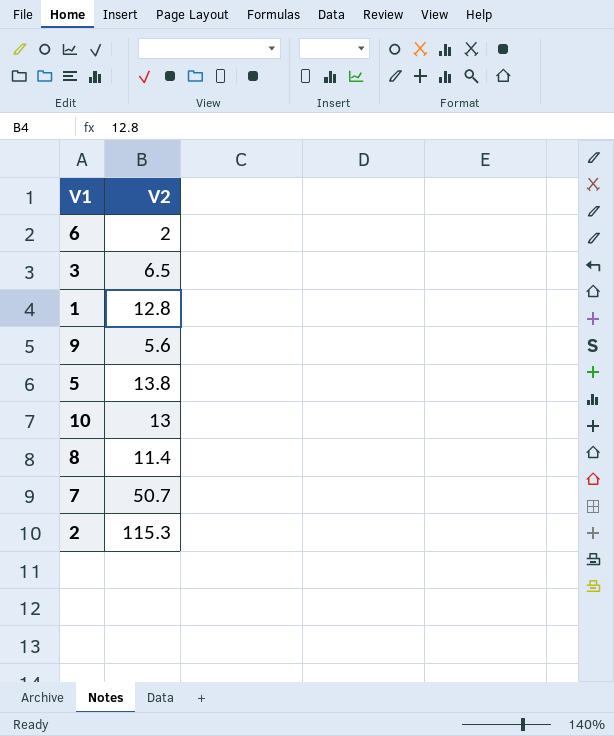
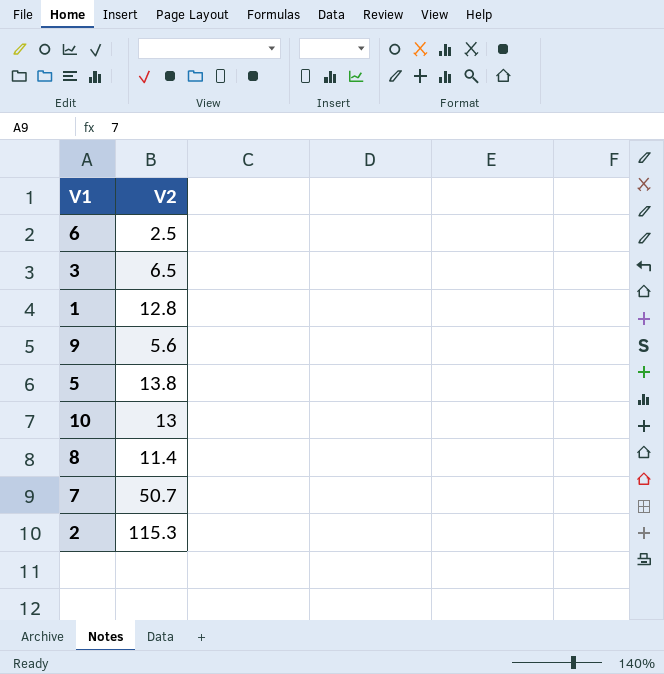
6 | V2: 2 -> 2.5

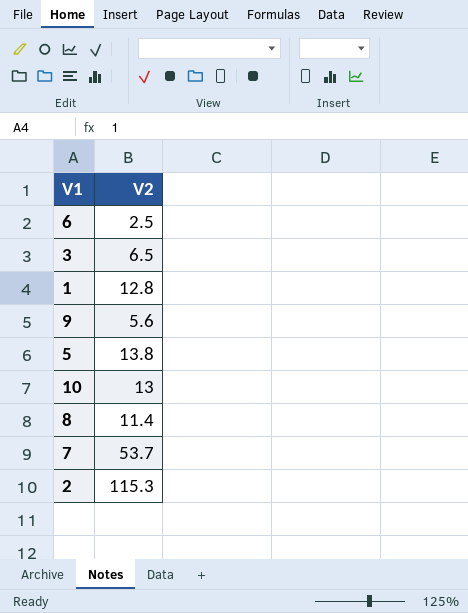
7 | V2: 50.7 -> 53.7

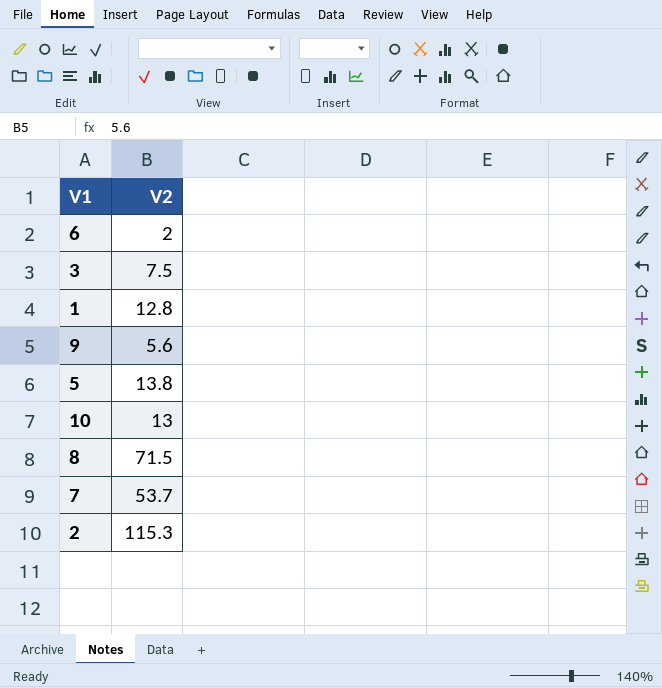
6 | V2: 2.5 -> 2
3 | V2: 6.5 -> 7.5
8 | V2: 11.4 -> 71.5

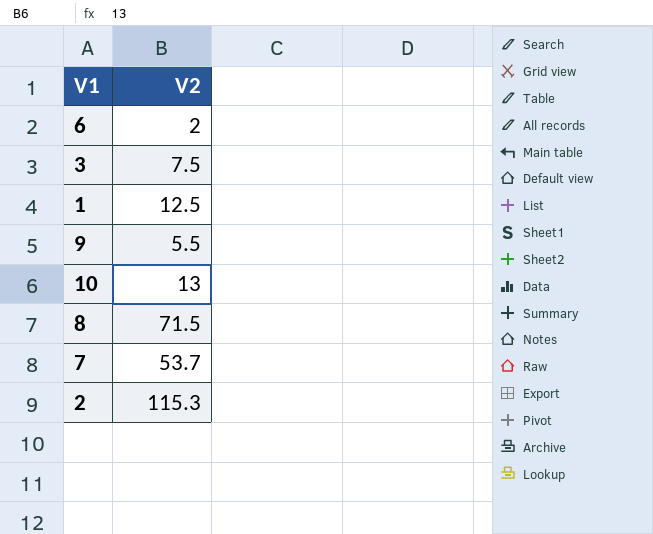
row 5: 13.8 -> none
1 | V2: 12.8 -> 12.5
9 | V2: 5.6 -> 5.5

